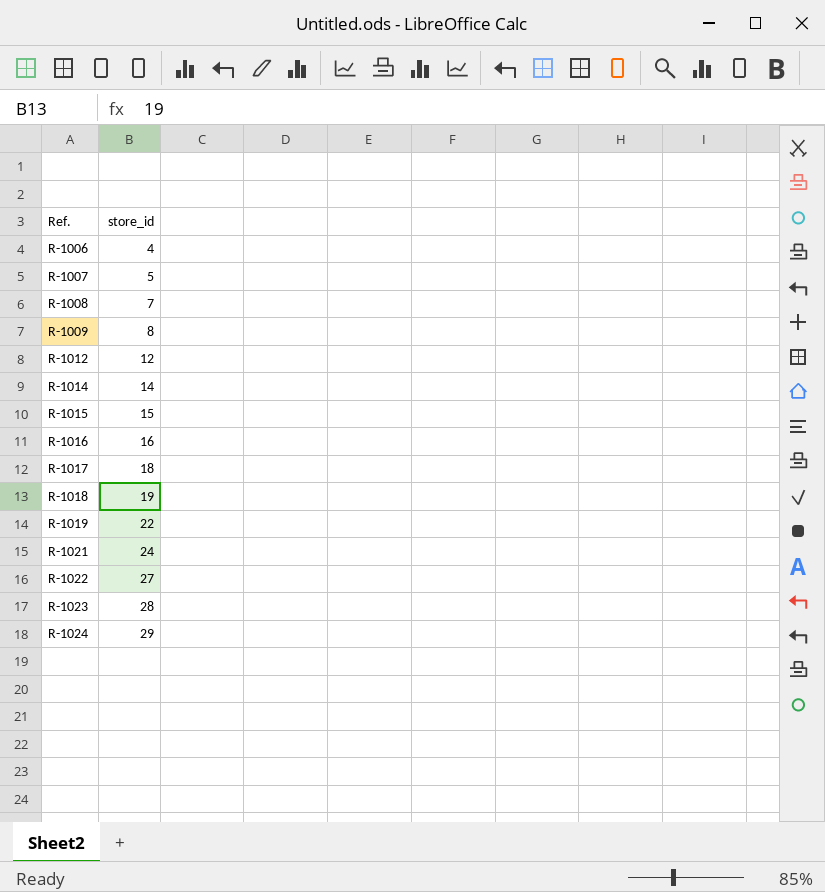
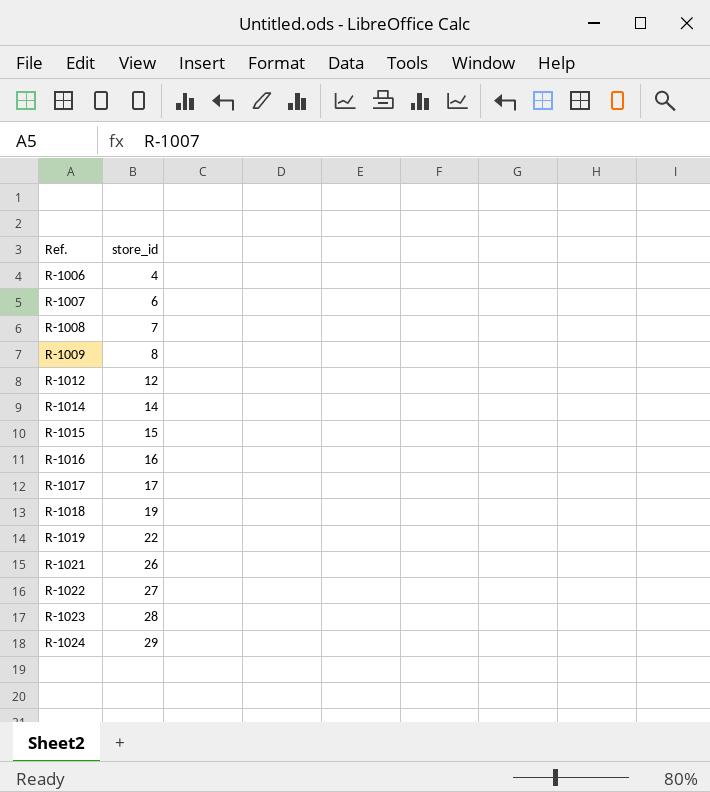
R-1007 | store_id: 5 -> 6
R-1017 | store_id: 18 -> 17
R-1021 | store_id: 24 -> 26

